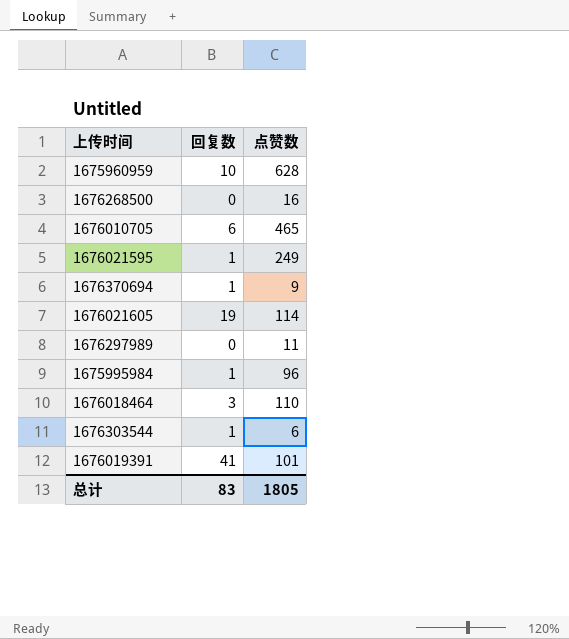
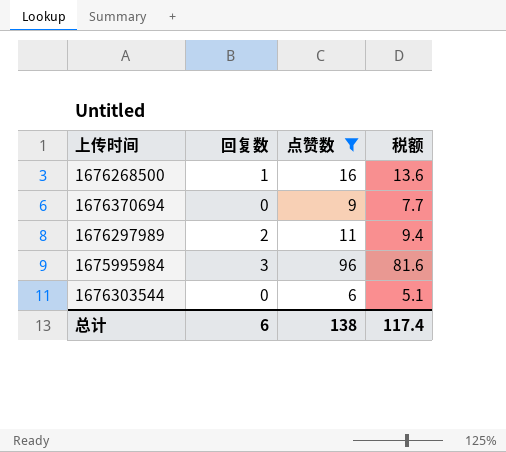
filter: none -> 点赞数 <= 96
column 税额 | formula: none -> [点赞数] * 0.85
1676268500 | 回复数: 0 -> 1
1676370694 | 回复数: 1 -> 0
1676297989 | 回复数: 0 -> 2
1675995984 | 回复数: 1 -> 3
1676303544 | 回复数: 1 -> 0
总计 | 回复数: 83 -> 6
总计 | 点赞数: 1805 -> 138

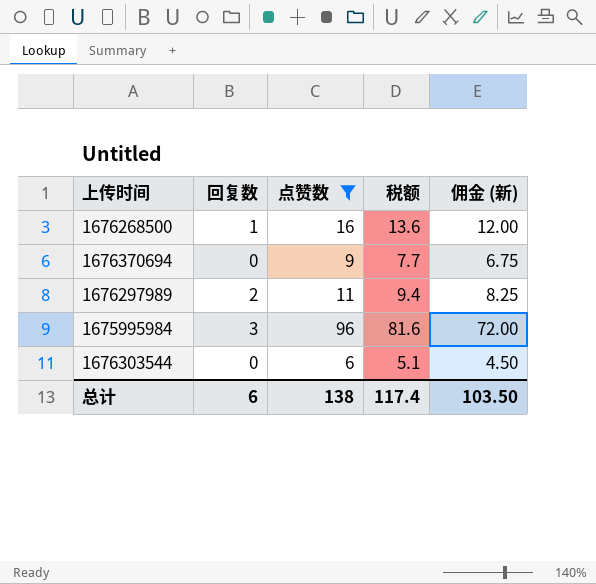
column 佣金 (新) | formula: none -> [点赞数] * 0.75

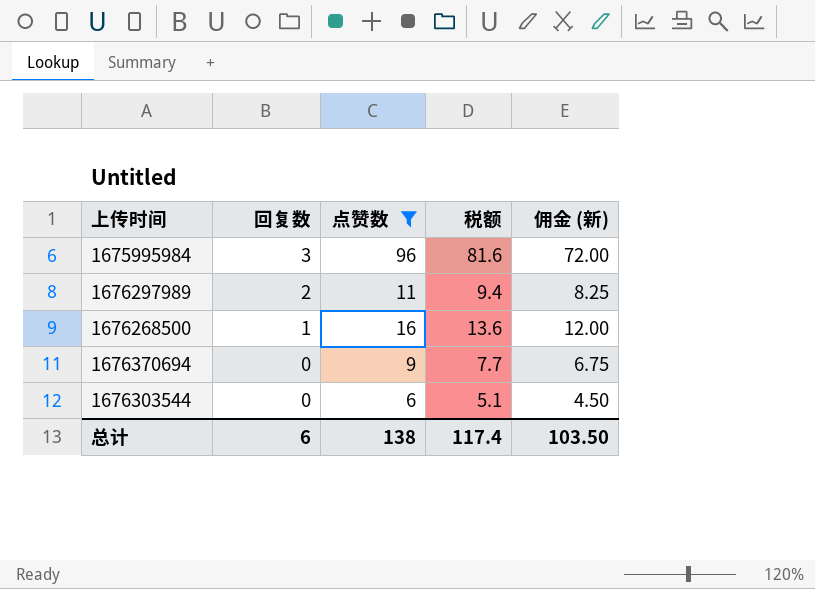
row order: none -> 回复数 descending

